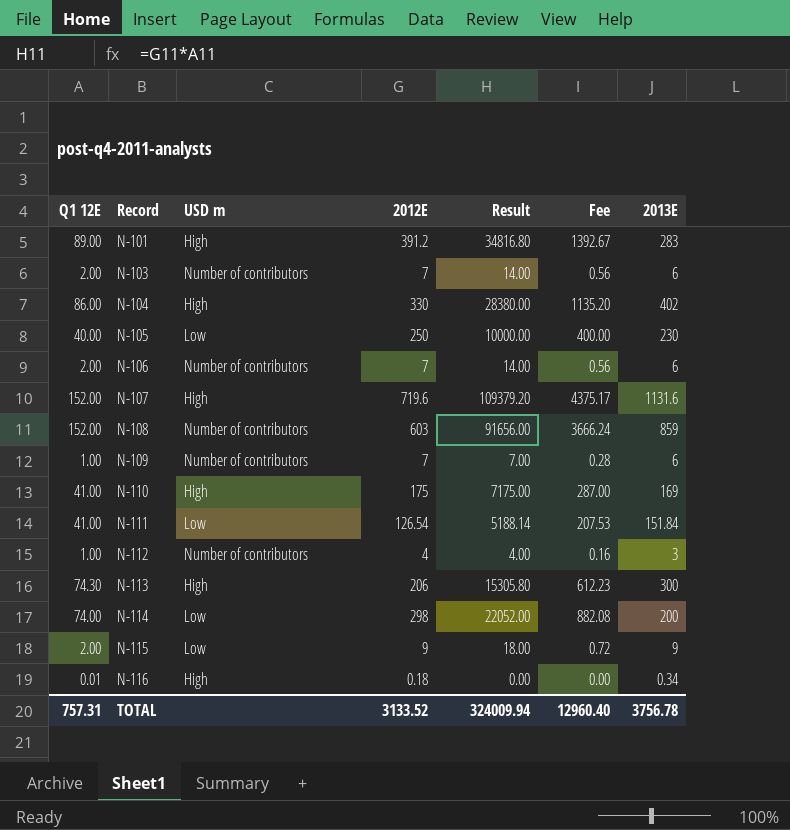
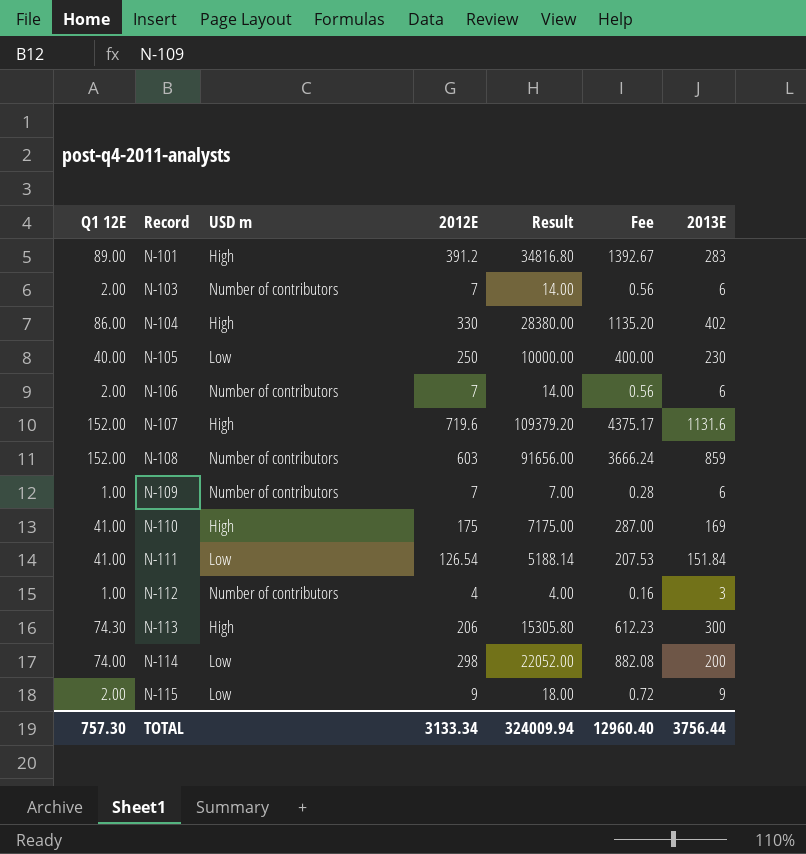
row N-116: 0.01 | High | 0.18 | 0.00 | 0.00 | 0.34 -> none
TOTAL | Q1 12E: 757.31 -> 757.30
TOTAL | 2012E: 3133.52 -> 3133.34
TOTAL | 2013E: 3756.78 -> 3756.44

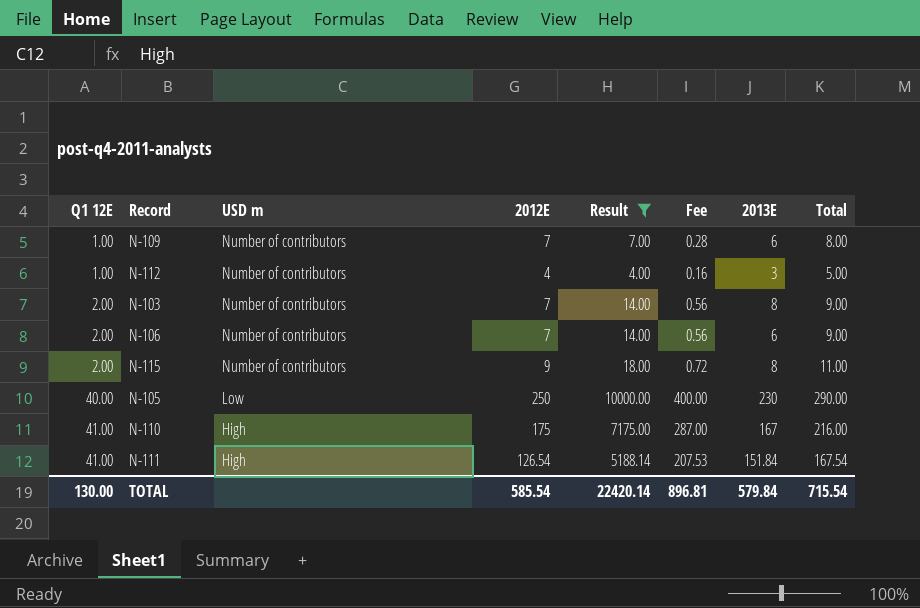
filter: none -> Result <= 10000.00
row order: Record ascending -> Q1 12E ascending
column Total | formula: none -> [Q1 12E] + [2012E]
N-103 | 2013E: 6 -> 8
N-115 | USD m: Low -> Number of contributors
N-115 | 2013E: 9 -> 8
N-110 | 2013E: 169 -> 167
N-111 | USD m: Low -> High
TOTAL | Q1 12E: 757.30 -> 130.00
TOTAL | 2012E: 3133.34 -> 585.54
TOTAL | Result: 324009.94 -> 22420.14
TOTAL | Fee: 12960.40 -> 896.81
TOTAL | 2013E: 3756.44 -> 579.84

